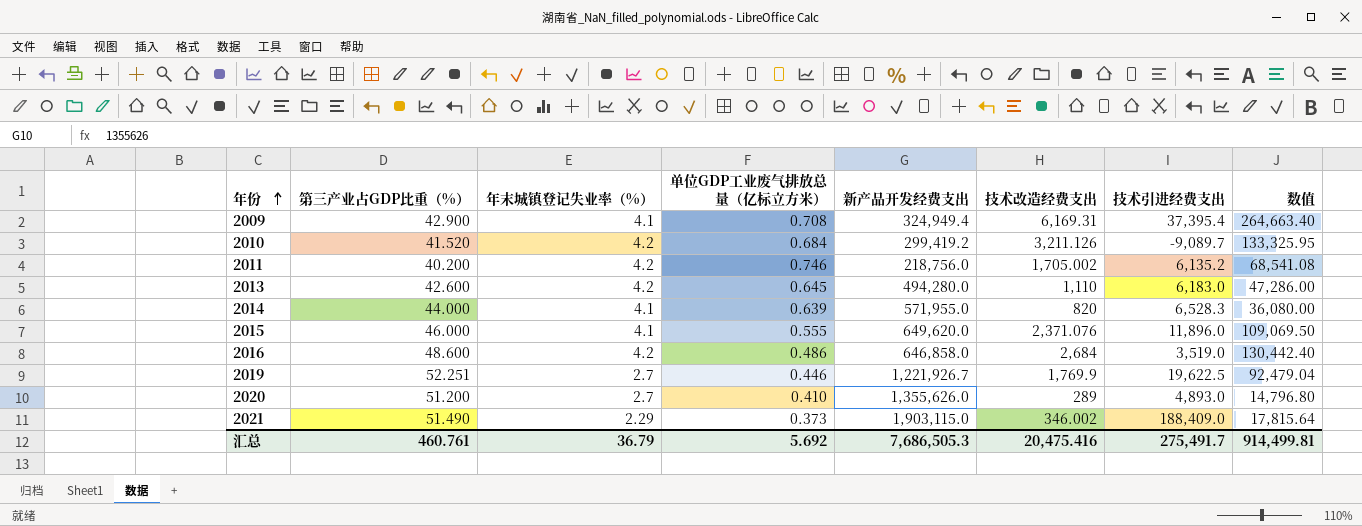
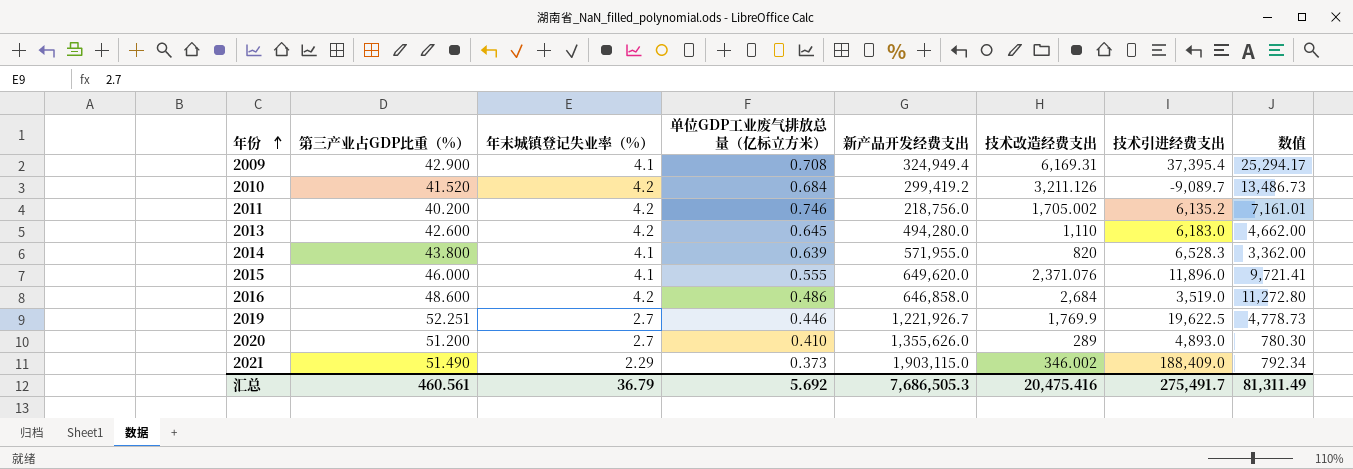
column 数值 | formula: [第三产业占GDP比重（%）] * [技术改造经费支出] -> [年末城镇登记失业率（%）] * [技术改造经费支出]
2014 | 第三产业占GDP比重（%）: 44.000 -> 43.800
汇总 | 第三产业占GDP比重（%）: 460.761 -> 460.561
汇总 | 数值: 914,499.81 -> 81,311.49

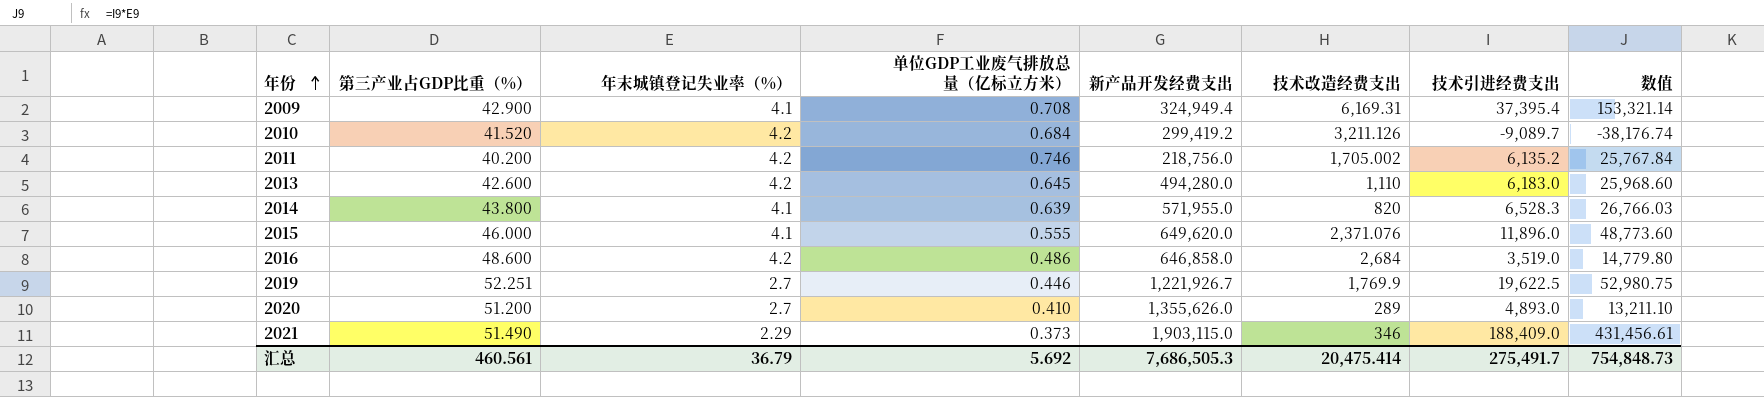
column 数值 | formula: [年末城镇登记失业率（%）] * [技术改造经费支出] -> [年末城镇登记失业率（%）] * [技术引进经费支出]
2021 | 技术改造经费支出: 346.002 -> 346
汇总 | 技术改造经费支出: 20,475.416 -> 20,475.414
汇总 | 数值: 81,311.49 -> 754,848.73

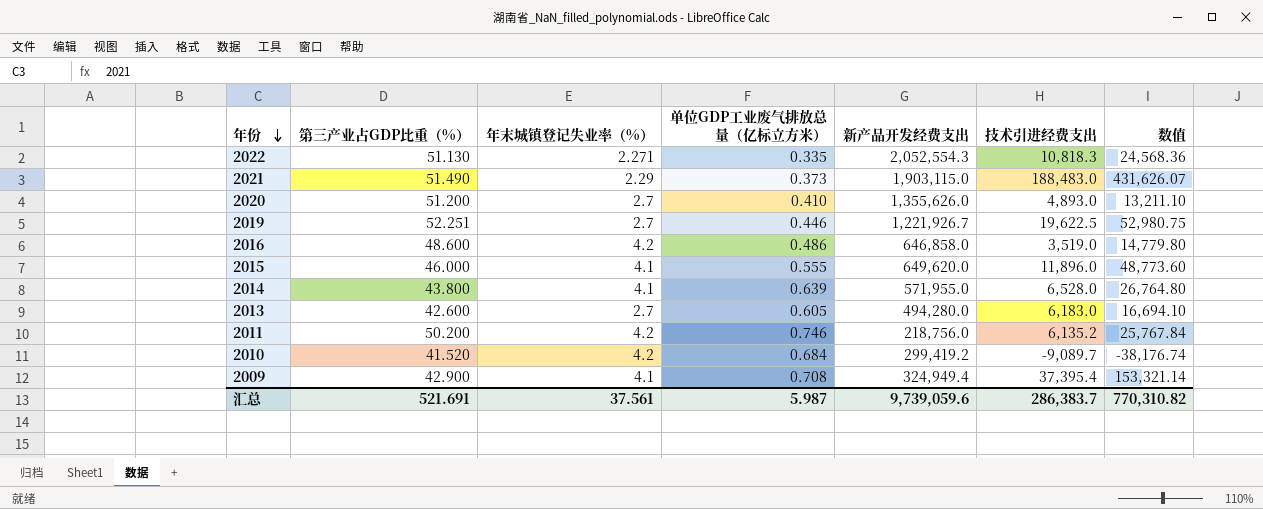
row order: 年份 ascending -> 年份 descending
column 技术改造经费支出 | position: 6 -> none
row 2022: none -> 51.130 | 2.271 | 0.335 | 2,052,554.3 | 10,818.3 | 24,568.36
2021 | 技术引进经费支出: 188,409.0 -> 188,483.0
2021 | 数值: 431,456.61 -> 431,626.07
2014 | 技术引进经费支出: 6,528.3 -> 6,528.0
2014 | 数值: 26,766.03 -> 26,764.80
2013 | 年末城镇登记失业率（%）: 4.2 -> 2.7
2013 | 单位GDP工业废气排放总量（亿标立方米）: 0.645 -> 0.605
2013 | 数值: 25,968.60 -> 16,694.10
2011 | 第三产业占GDP比重（%）: 40.200 -> 50.200
汇总 | 第三产业占GDP比重（%）: 460.561 -> 521.691
汇总 | 年末城镇登记失业率（%）: 36.79 -> 37.561
汇总 | 单位GDP工业废气排放总量（亿标立方米）: 5.692 -> 5.987
汇总 | 新产品开发经费支出: 7,686,505.3 -> 9,739,059.6
汇总 | 技术引进经费支出: 275,491.7 -> 286,383.7
汇总 | 数值: 754,848.73 -> 770,310.82

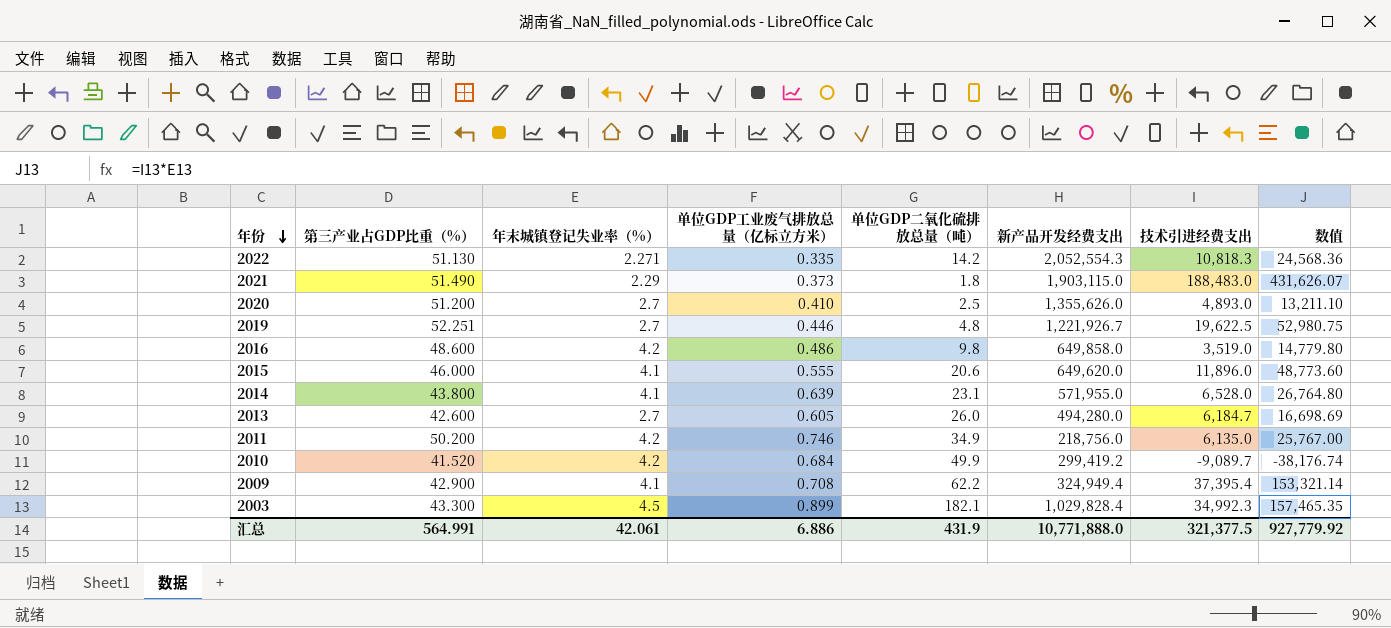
column 单位GDP二氧化硫排放总量（吨） | position: none -> 5
2016 | 新产品开发经费支出: 646,858.0 -> 649,858.0
2013 | 技术引进经费支出: 6,183.0 -> 6,184.7
2013 | 数值: 16,694.10 -> 16,698.69
2011 | 技术引进经费支出: 6,135.2 -> 6,135.0
2011 | 数值: 25,767.84 -> 25,767.00
row 2003: none -> 43.300 | 4.5 | 0.899 | 182.1 | 1,029,828.4 | 34,992.3 | 157,465.35
汇总 | 第三产业占GDP比重（%）: 521.691 -> 564.991
汇总 | 年末城镇登记失业率（%）: 37.561 -> 42.061
汇总 | 单位GDP工业废气排放总量（亿标立方米）: 5.987 -> 6.886
汇总 | 新产品开发经费支出: 9,739,059.6 -> 10,771,888.0
汇总 | 技术引进经费支出: 286,383.7 -> 321,377.5
汇总 | 数值: 770,310.82 -> 927,779.92

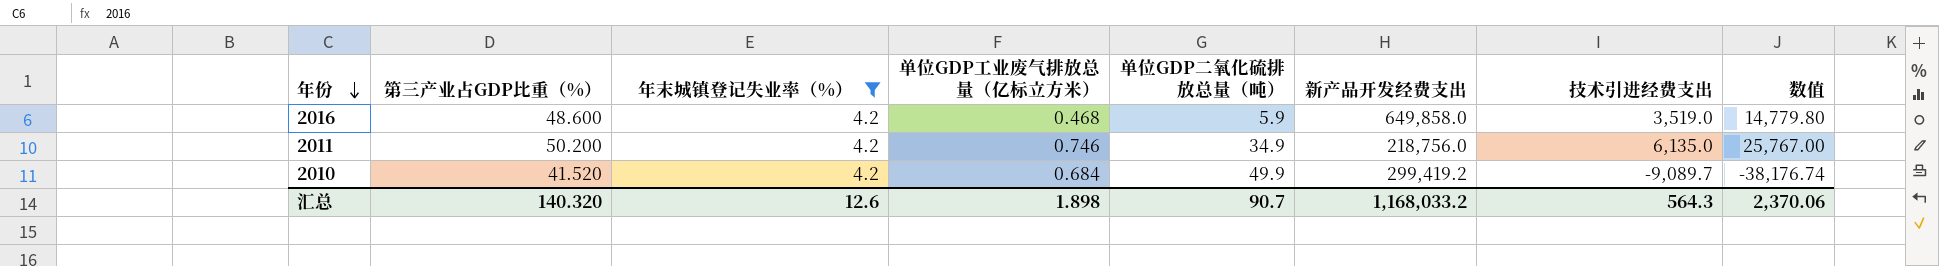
filter: none -> 年末城镇登记失业率（%） = 4.2
2016 | 单位GDP工业废气排放总量（亿标立方米）: 0.486 -> 0.468
2016 | 单位GDP二氧化硫排放总量（吨）: 9.8 -> 5.9
汇总 | 第三产业占GDP比重（%）: 564.991 -> 140.320
汇总 | 年末城镇登记失业率（%）: 42.061 -> 12.6
汇总 | 单位GDP工业废气排放总量（亿标立方米）: 6.886 -> 1.898
汇总 | 单位GDP二氧化硫排放总量（吨）: 431.9 -> 90.7
汇总 | 新产品开发经费支出: 10,771,888.0 -> 1,168,033.2
汇总 | 技术引进经费支出: 321,377.5 -> 564.3
汇总 | 数值: 927,779.92 -> 2,370.06

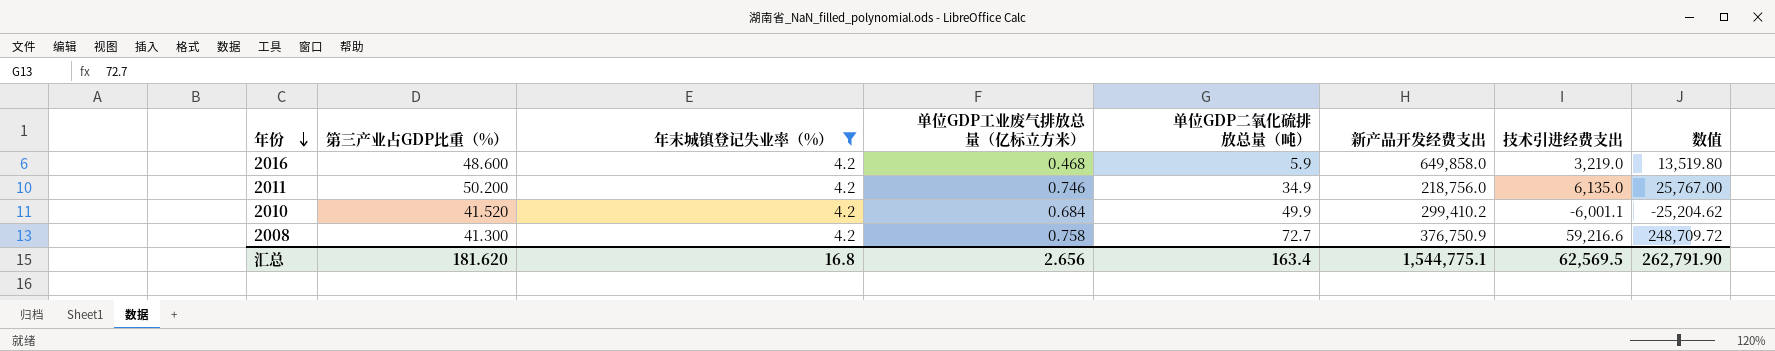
2016 | 技术引进经费支出: 3,519.0 -> 3,219.0
2016 | 数值: 14,779.80 -> 13,519.80
2010 | 新产品开发经费支出: 299,419.2 -> 299,410.2
2010 | 技术引进经费支出: -9,089.7 -> -6,001.1
2010 | 数值: -38,176.74 -> -25,204.62
row 2008: none -> 41.300 | 4.2 | 0.758 | 72.7 | 376,750.9 | 59,216.6 | 248,709.72
汇总 | 第三产业占GDP比重（%）: 140.320 -> 181.620
汇总 | 年末城镇登记失业率（%）: 12.6 -> 16.8
汇总 | 单位GDP工业废气排放总量（亿标立方米）: 1.898 -> 2.656
汇总 | 单位GDP二氧化硫排放总量（吨）: 90.7 -> 163.4
汇总 | 新产品开发经费支出: 1,168,033.2 -> 1,544,775.1
汇总 | 技术引进经费支出: 564.3 -> 62,569.5
汇总 | 数值: 2,370.06 -> 262,791.90

